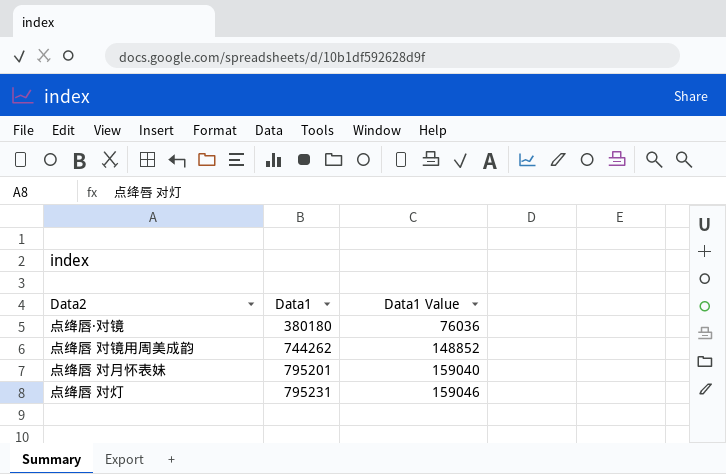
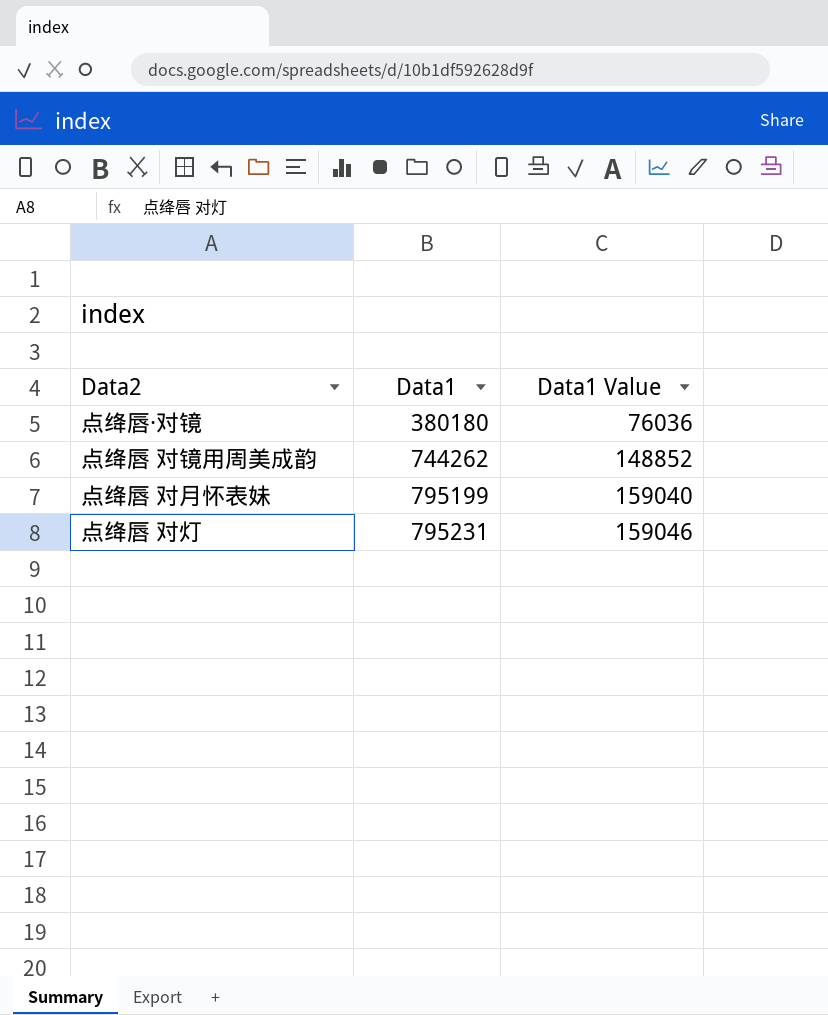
点绛唇 对月怀表妹 | Data1: 795201 -> 795199

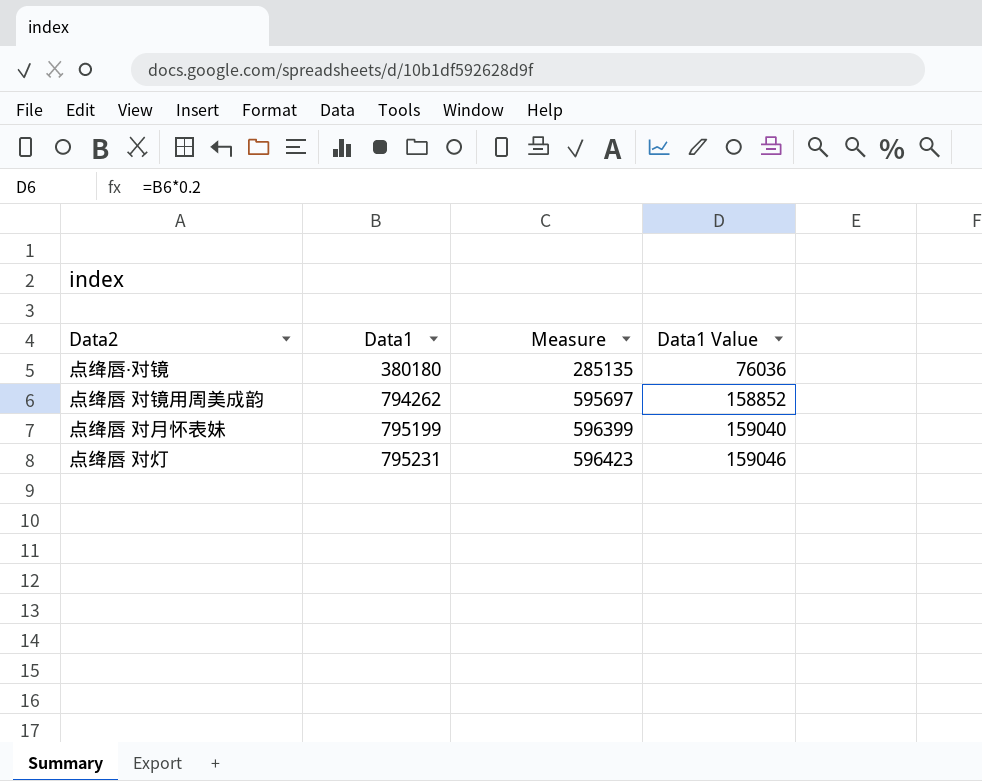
column Measure | formula: none -> [Data1] * 0.75
点绛唇 对镜用周美成韵 | Data1: 744262 -> 794262
点绛唇 对镜用周美成韵 | Data1 Value: 148852 -> 158852

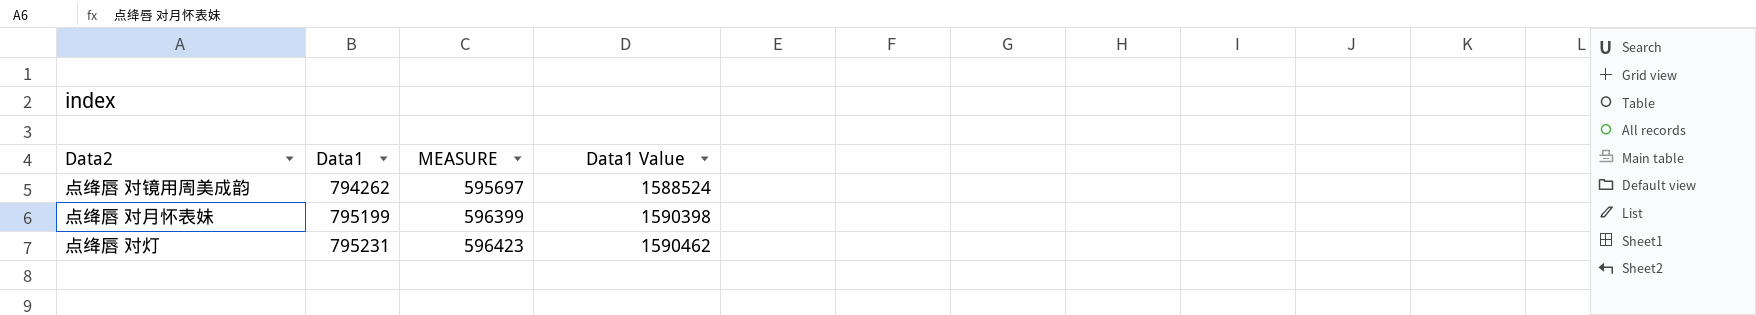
column name: Measure -> MEASURE
column Data1 Value | formula: [Data1] * 0.2 -> [Data1] * 2
row 点绛唇·对镜: 380180 | 285135 | 76036 -> none

